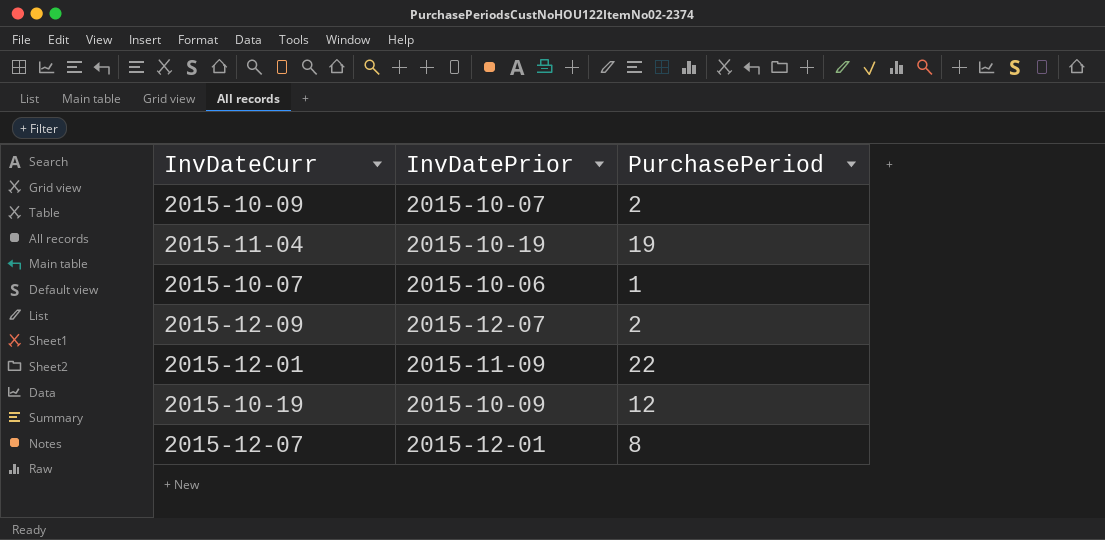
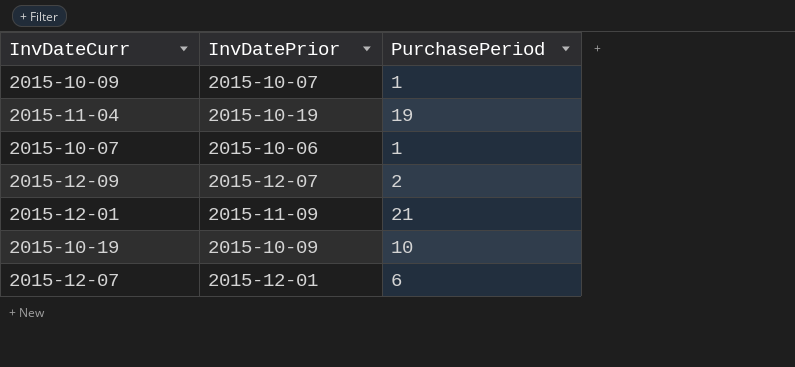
2015-10-09 | PurchasePeriod: 2 -> 1
2015-12-01 | PurchasePeriod: 22 -> 21
2015-10-19 | PurchasePeriod: 12 -> 10
2015-12-07 | PurchasePeriod: 8 -> 6

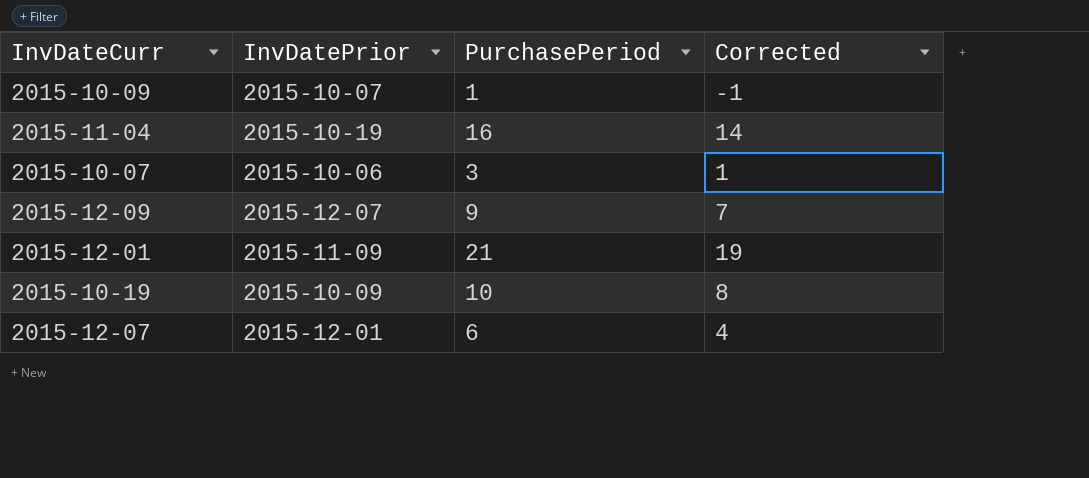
column Corrected | formula: none -> [PurchasePeriod] - 2
2015-11-04 | PurchasePeriod: 19 -> 16
2015-10-07 | PurchasePeriod: 1 -> 3
2015-12-09 | PurchasePeriod: 2 -> 9

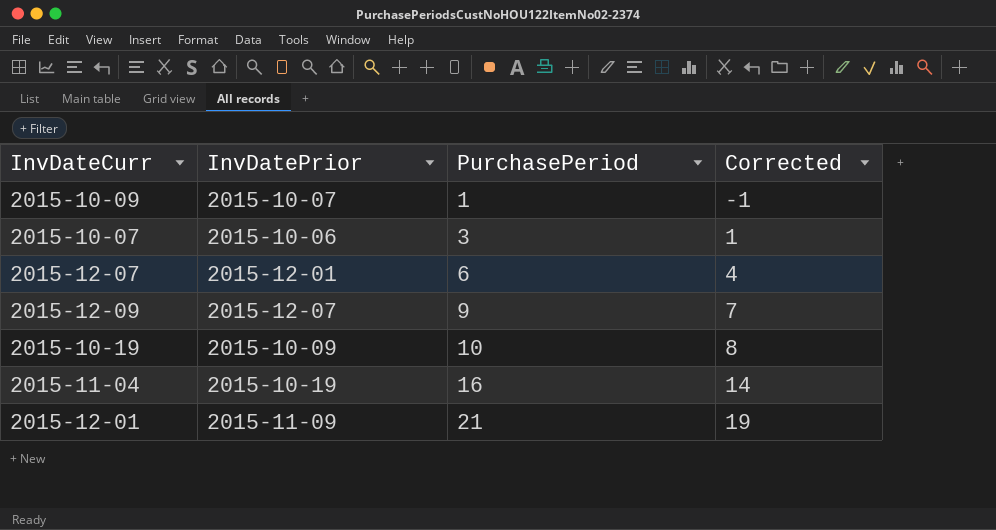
row order: none -> PurchasePeriod ascending

